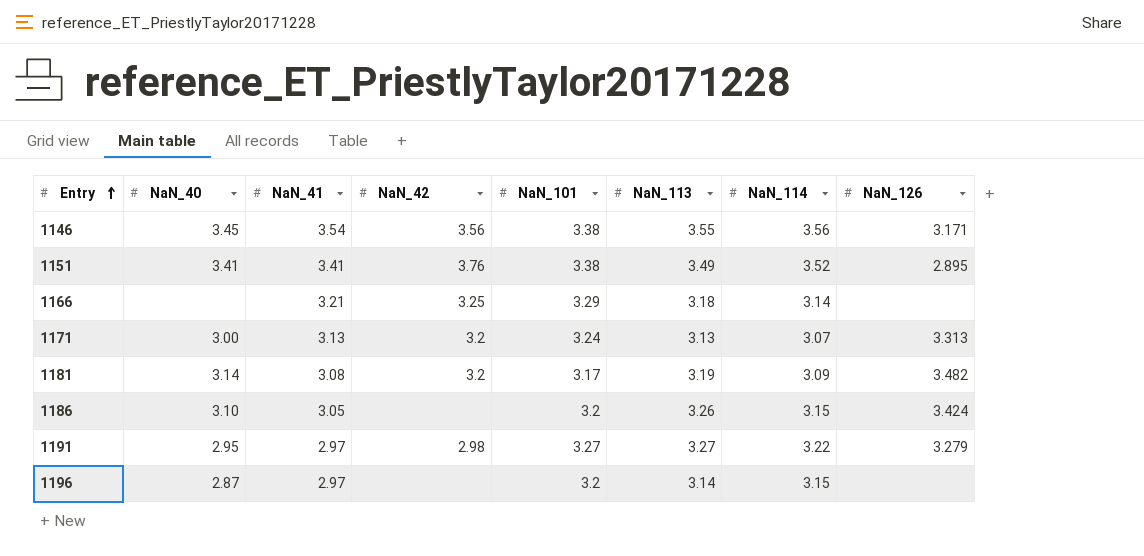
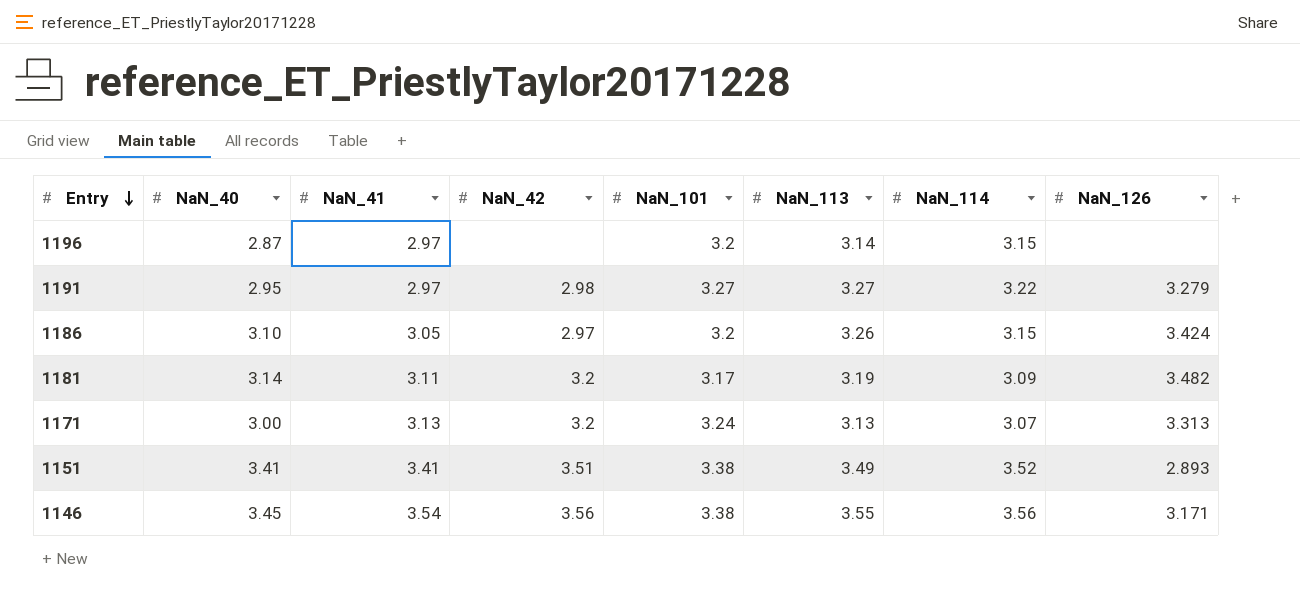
row order: Entry ascending -> Entry descending
row 1166: none | 3.21 | 3.25 | 3.29 | 3.18 | 3.14 | none -> none
1186 | NaN_42: none -> 2.97
1181 | NaN_41: 3.08 -> 3.11
1151 | NaN_42: 3.76 -> 3.51
1151 | NaN_126: 2.895 -> 2.893

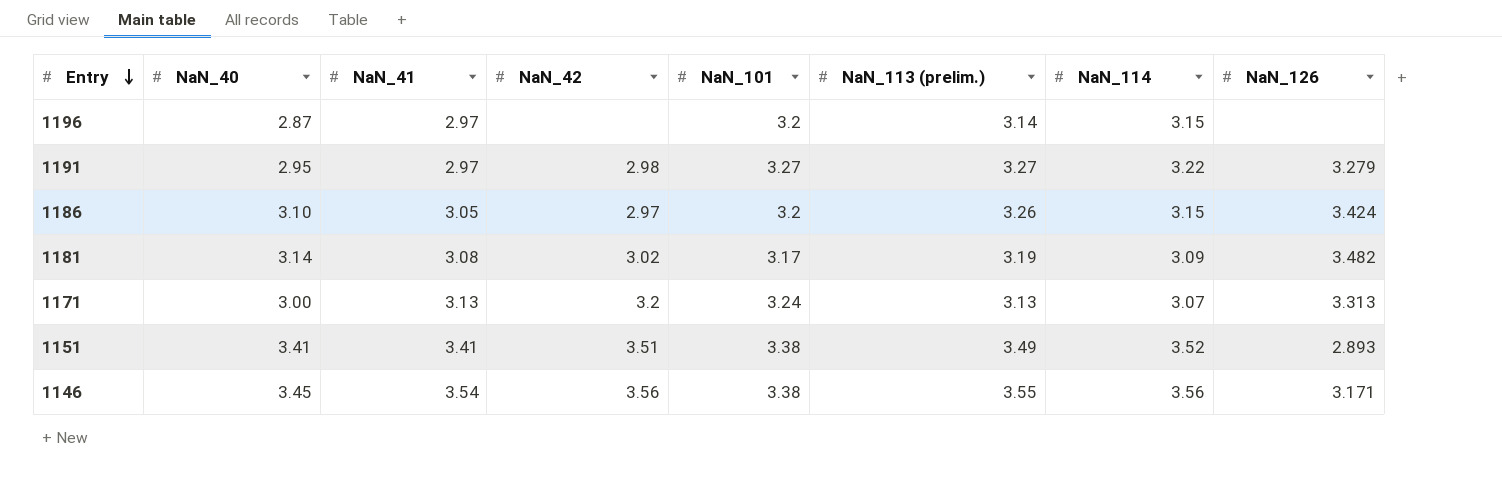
column name: NaN_113 -> NaN_113 (prelim.)
1181 | NaN_41: 3.11 -> 3.08
1181 | NaN_42: 3.2 -> 3.02

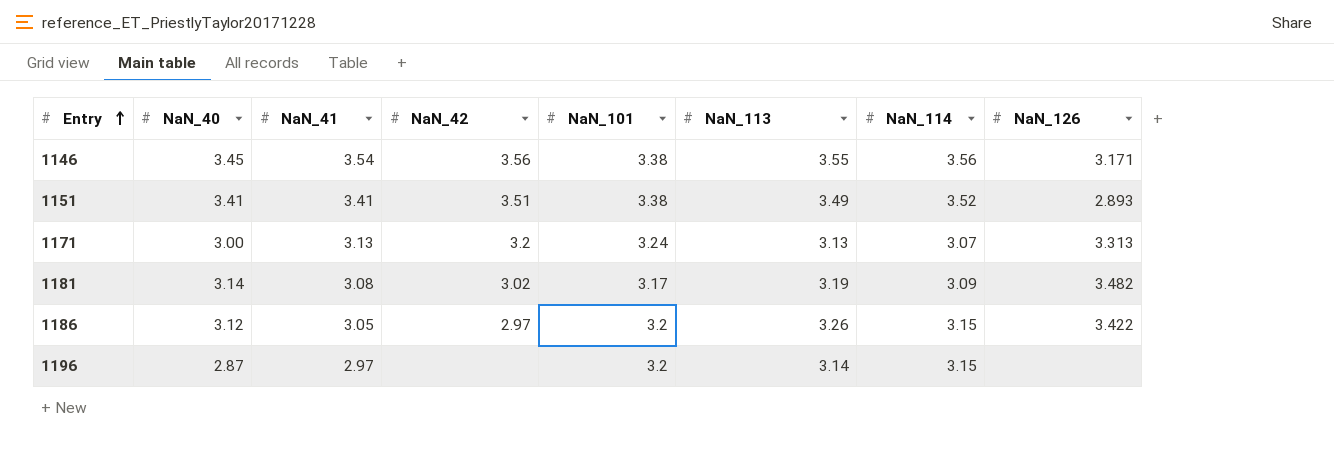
row order: Entry descending -> Entry ascending
column name: NaN_113 (prelim.) -> NaN_113
row 1191: 2.95 | 2.97 | 2.98 | 3.27 | 3.27 | 3.22 | 3.279 -> none
1186 | NaN_40: 3.10 -> 3.12
1186 | NaN_126: 3.424 -> 3.422

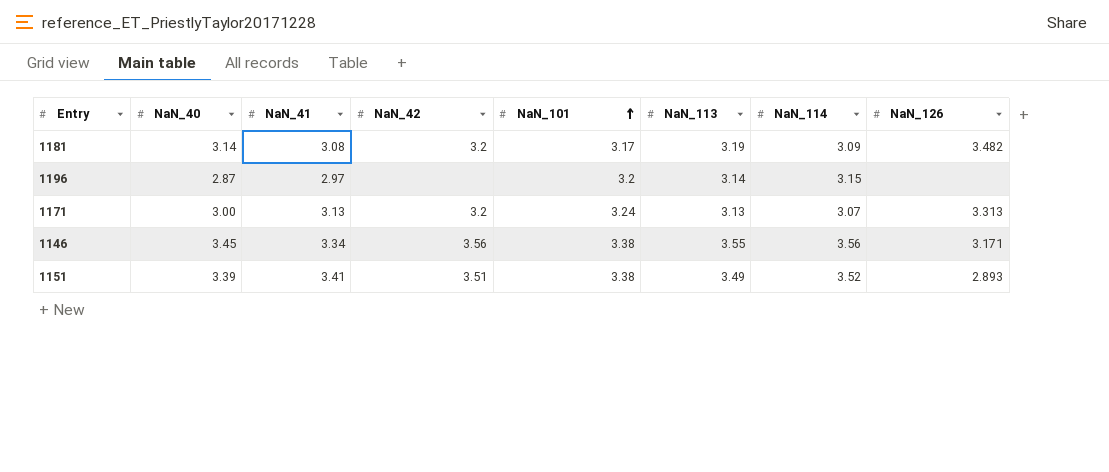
row order: Entry ascending -> NaN_101 ascending
row 1186: 3.12 | 3.05 | 2.97 | 3.2 | 3.26 | 3.15 | 3.422 -> none
1181 | NaN_42: 3.02 -> 3.2
1146 | NaN_41: 3.54 -> 3.34
1151 | NaN_40: 3.41 -> 3.39

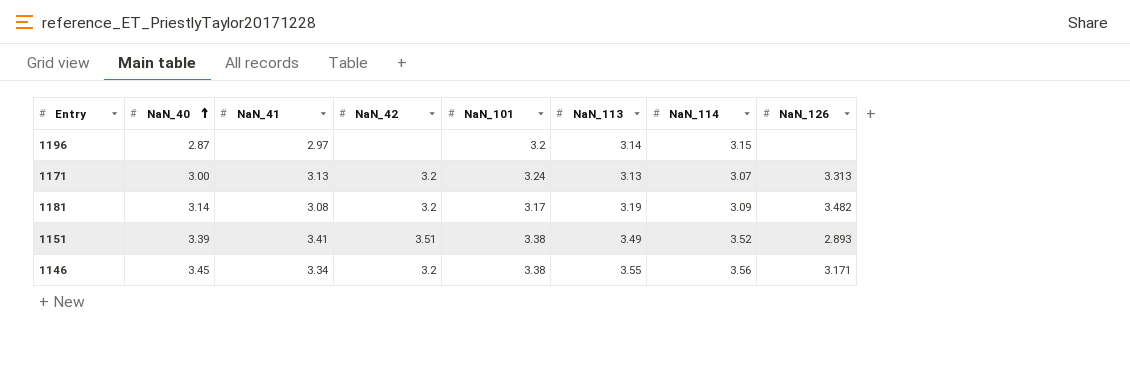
row order: NaN_101 ascending -> NaN_40 ascending
1146 | NaN_42: 3.56 -> 3.2

